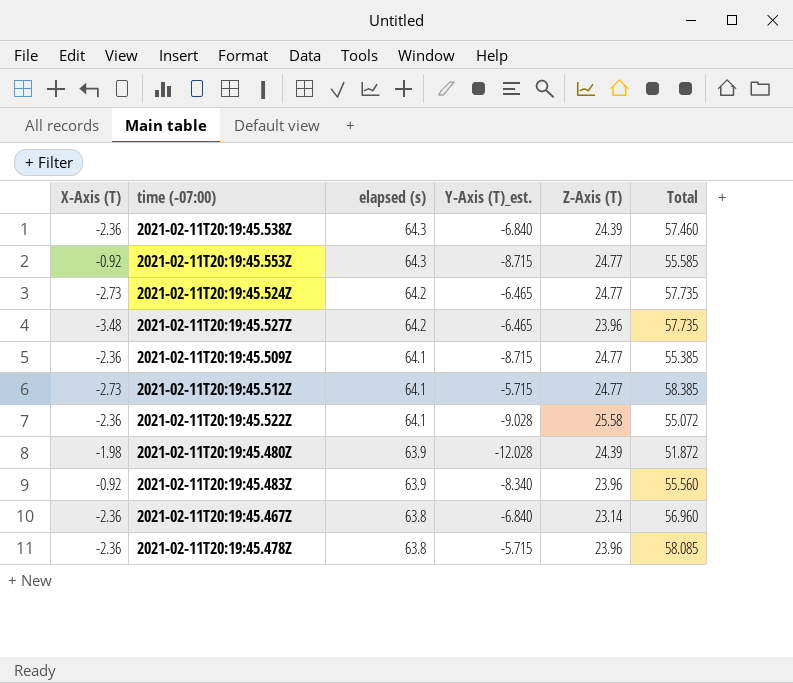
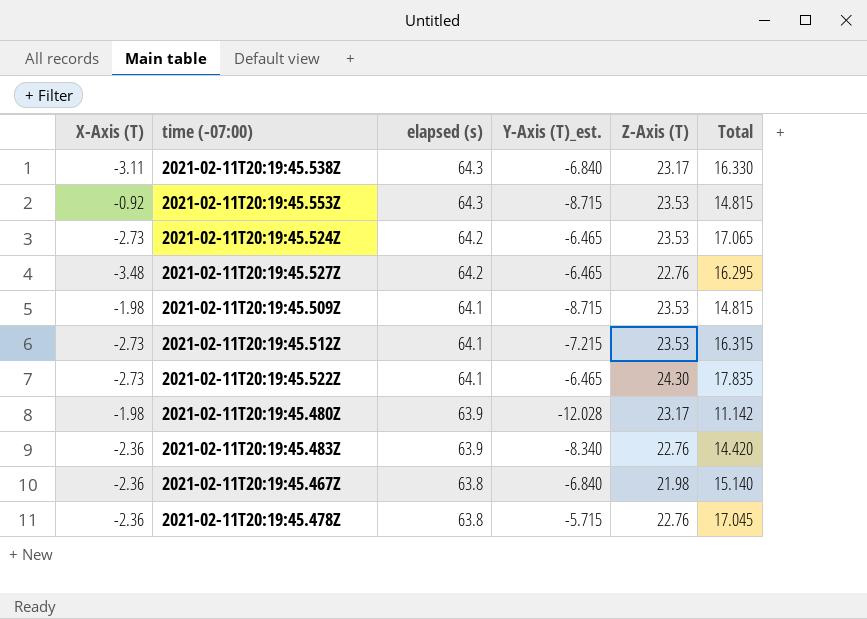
column Total | formula: [elapsed (s)] + [Y-Axis (T)_est.] -> [Y-Axis (T)_est.] + [Z-Axis (T)]
2021-02-11T20:19:45.538Z | X-Axis (T): -2.36 -> -3.11
2021-02-11T20:19:45.538Z | Z-Axis (T): 24.39 -> 23.17
2021-02-11T20:19:45.553Z | Z-Axis (T): 24.77 -> 23.53
2021-02-11T20:19:45.524Z | Z-Axis (T): 24.77 -> 23.53
2021-02-11T20:19:45.527Z | Z-Axis (T): 23.96 -> 22.76
2021-02-11T20:19:45.509Z | X-Axis (T): -2.36 -> -1.98
2021-02-11T20:19:45.509Z | Z-Axis (T): 24.77 -> 23.53
2021-02-11T20:19:45.512Z | Y-Axis (T)_est.: -5.715 -> -7.215
2021-02-11T20:19:45.512Z | Z-Axis (T): 24.77 -> 23.53
2021-02-11T20:19:45.522Z | X-Axis (T): -2.36 -> -2.73
2021-02-11T20:19:45.522Z | Y-Axis (T)_est.: -9.028 -> -6.465
2021-02-11T20:19:45.522Z | Z-Axis (T): 25.58 -> 24.30
2021-02-11T20:19:45.480Z | Z-Axis (T): 24.39 -> 23.17
2021-02-11T20:19:45.483Z | X-Axis (T): -0.92 -> -2.36
2021-02-11T20:19:45.483Z | Z-Axis (T): 23.96 -> 22.76
2021-02-11T20:19:45.467Z | Z-Axis (T): 23.14 -> 21.98
2021-02-11T20:19:45.478Z | Z-Axis (T): 23.96 -> 22.76

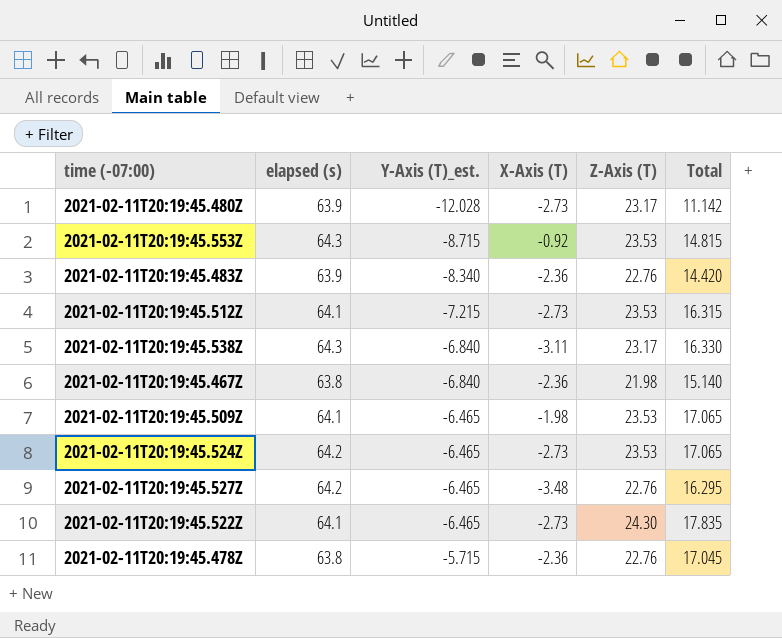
row order: elapsed (s) descending -> Y-Axis (T)_est. ascending
column X-Axis (T) | position: 1 -> 4
2021-02-11T20:19:45.480Z | X-Axis (T): -1.98 -> -2.73
2021-02-11T20:19:45.509Z | Y-Axis (T)_est.: -8.715 -> -6.465
2021-02-11T20:19:45.509Z | Total: 14.815 -> 17.065

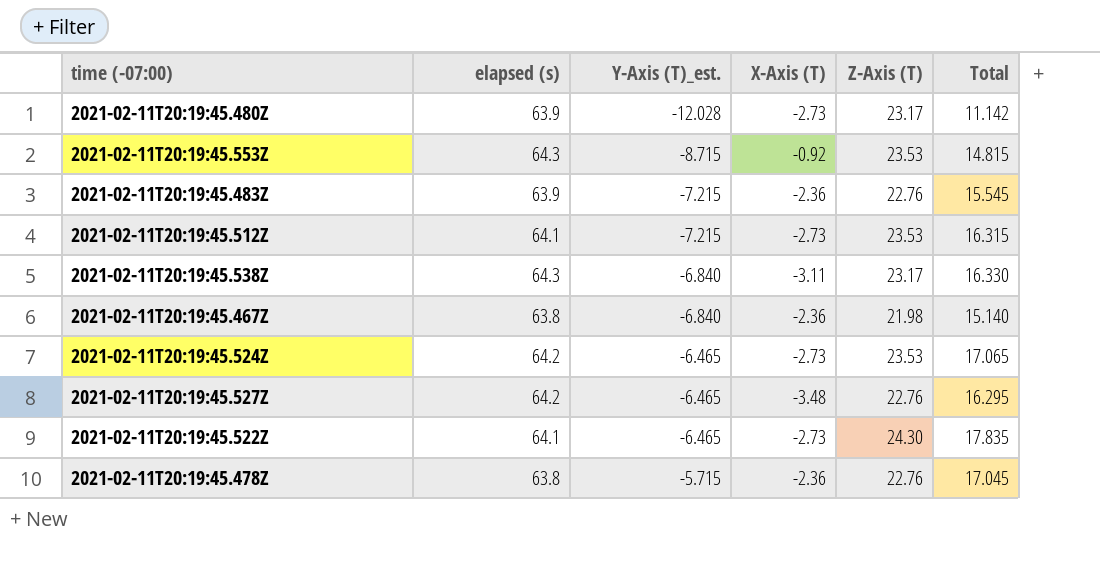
row 2021-02-11T20:19:45.509Z: 64.1 | -6.465 | -1.98 | 23.53 | 17.065 -> none
2021-02-11T20:19:45.483Z | Y-Axis (T)_est.: -8.340 -> -7.215
2021-02-11T20:19:45.483Z | Total: 14.420 -> 15.545

